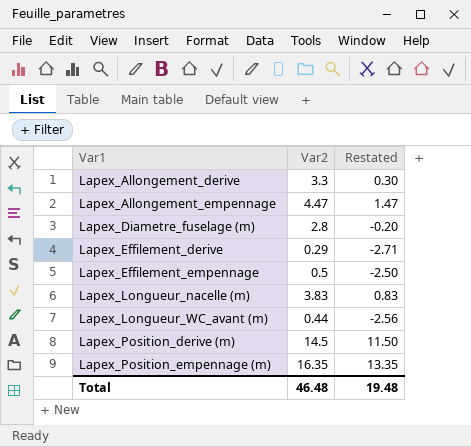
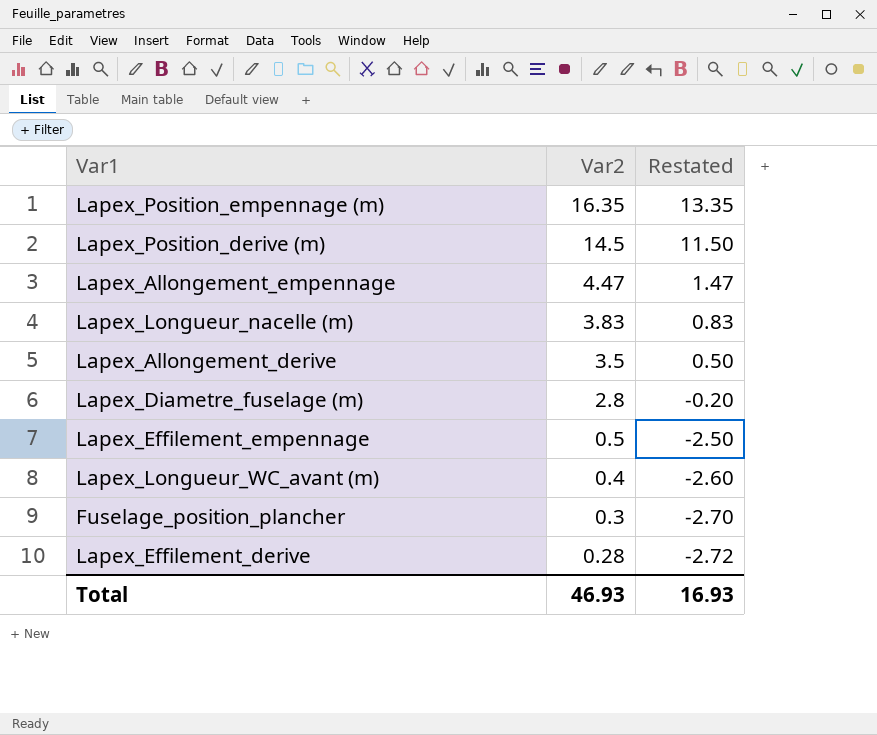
row order: Var1 ascending -> Var2 descending
Lapex_Allongement_derive | Var2: 3.3 -> 3.5
Lapex_Allongement_derive | Restated: 0.30 -> 0.50
Lapex_Longueur_WC_avant (m) | Var2: 0.44 -> 0.4
Lapex_Longueur_WC_avant (m) | Restated: -2.56 -> -2.60
row Fuselage_position_plancher: none -> 0.3 | -2.70
Lapex_Effilement_derive | Var2: 0.29 -> 0.28
Lapex_Effilement_derive | Restated: -2.71 -> -2.72
Total | Var2: 46.48 -> 46.93
Total | Restated: 19.48 -> 16.93

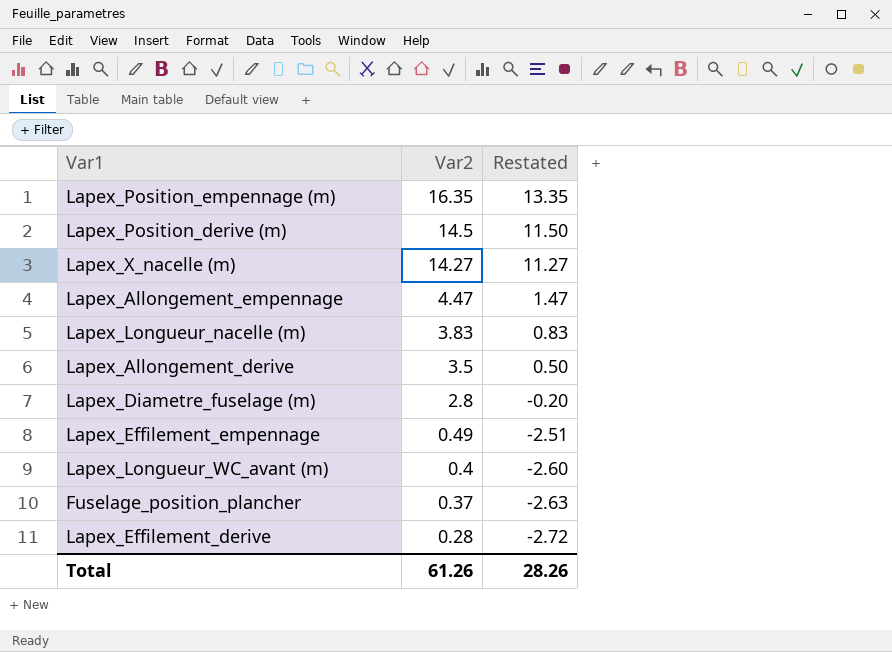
row Lapex_X_nacelle (m): none -> 14.27 | 11.27
Lapex_Effilement_empennage | Var2: 0.5 -> 0.49
Lapex_Effilement_empennage | Restated: -2.50 -> -2.51
Fuselage_position_plancher | Var2: 0.3 -> 0.37
Fuselage_position_plancher | Restated: -2.70 -> -2.63
Total | Var2: 46.93 -> 61.26
Total | Restated: 16.93 -> 28.26

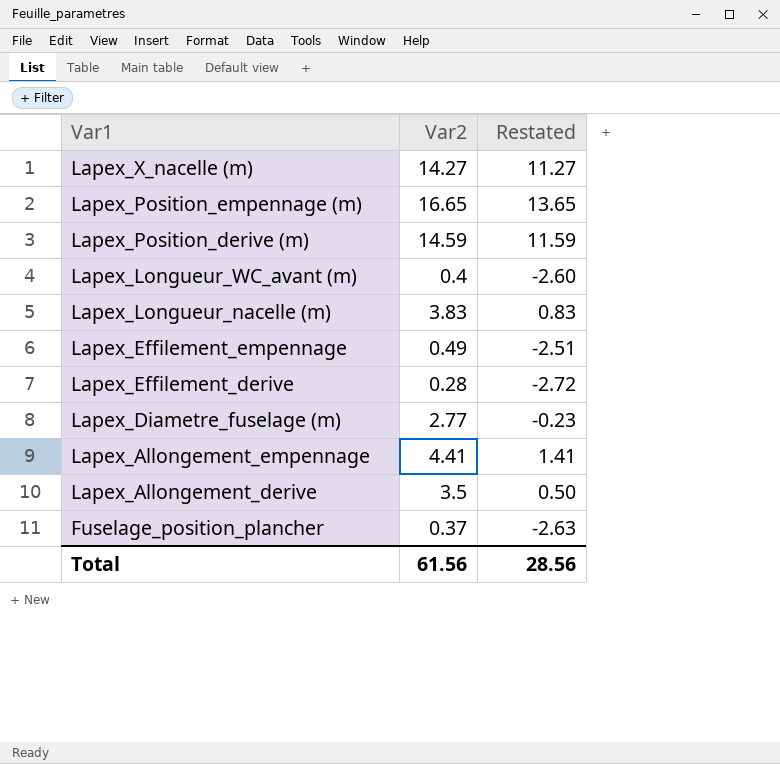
row order: Var2 descending -> Var1 descending
Lapex_Position_empennage (m) | Var2: 16.35 -> 16.65
Lapex_Position_empennage (m) | Restated: 13.35 -> 13.65
Lapex_Position_derive (m) | Var2: 14.5 -> 14.59
Lapex_Position_derive (m) | Restated: 11.50 -> 11.59
Lapex_Diametre_fuselage (m) | Var2: 2.8 -> 2.77
Lapex_Diametre_fuselage (m) | Restated: -0.20 -> -0.23
Lapex_Allongement_empennage | Var2: 4.47 -> 4.41
Lapex_Allongement_empennage | Restated: 1.47 -> 1.41
Total | Var2: 61.26 -> 61.56
Total | Restated: 28.26 -> 28.56

